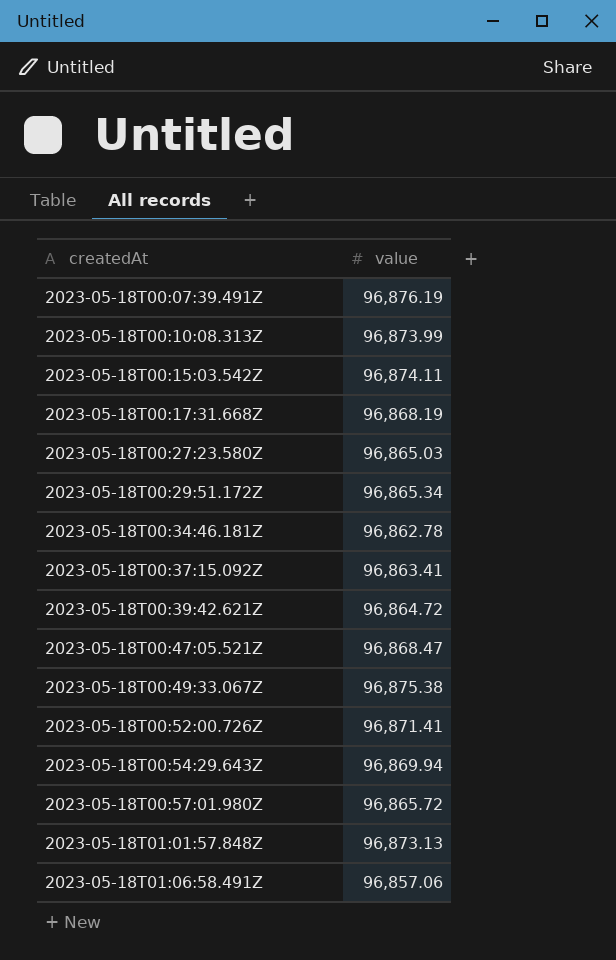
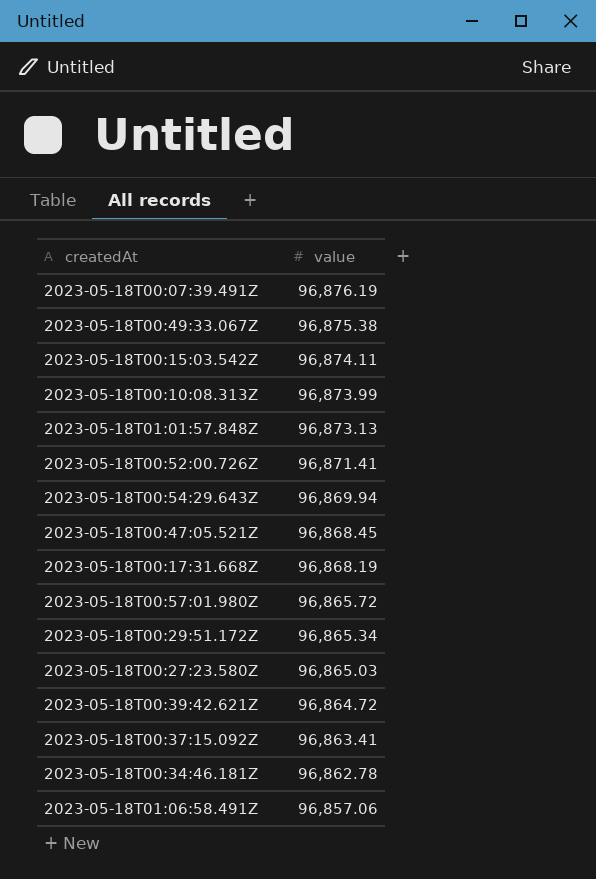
row order: createdAt ascending -> value descending
2023-05-18T00:47:05.521Z | value: 96,868.47 -> 96,868.45

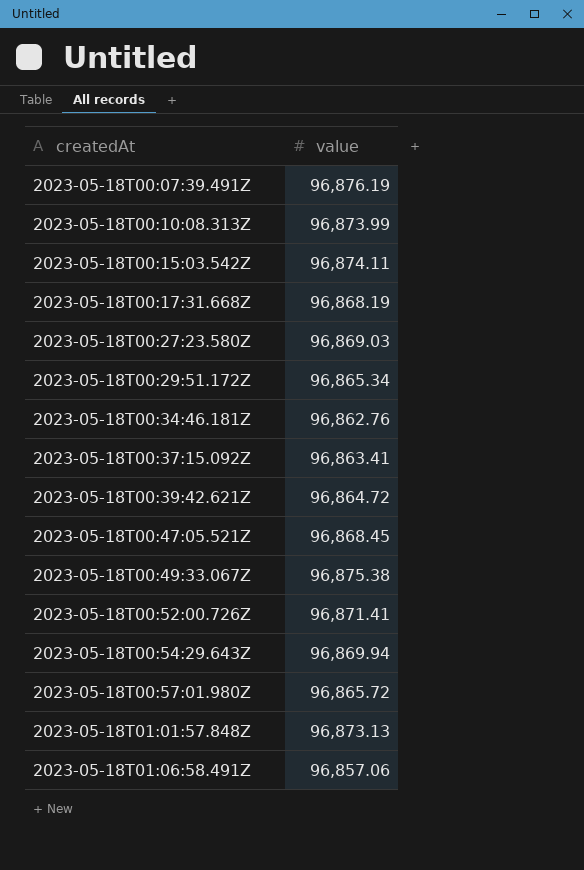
row order: value descending -> createdAt ascending
2023-05-18T00:27:23.580Z | value: 96,865.03 -> 96,869.03
2023-05-18T00:34:46.181Z | value: 96,862.78 -> 96,862.76

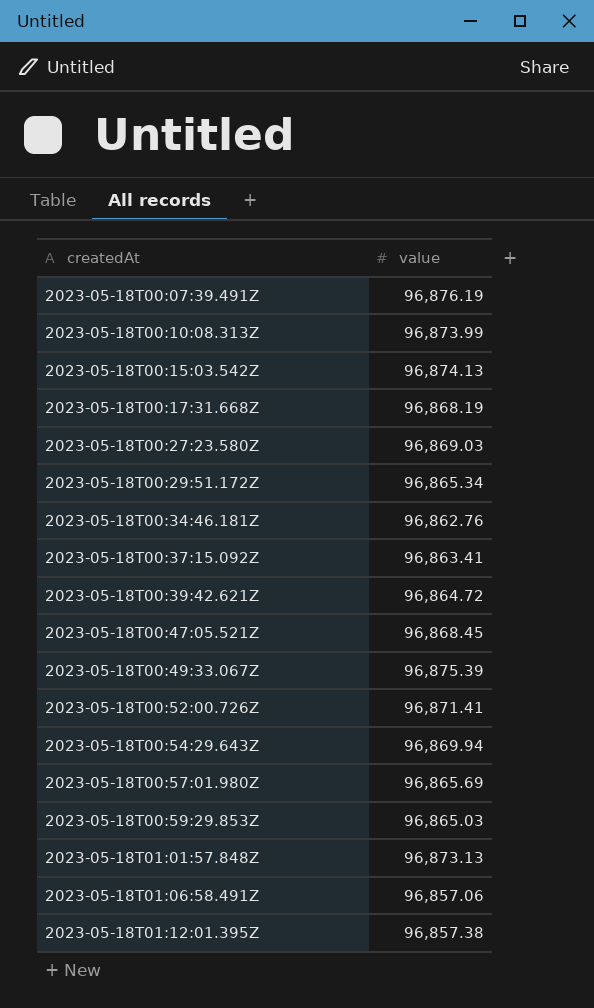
2023-05-18T00:15:03.542Z | value: 96,874.11 -> 96,874.13
2023-05-18T00:49:33.067Z | value: 96,875.38 -> 96,875.39
2023-05-18T00:57:01.980Z | value: 96,865.72 -> 96,865.69
row 2023-05-18T00:59:29.853Z: none -> 96,865.03
row 2023-05-18T01:12:01.395Z: none -> 96,857.38

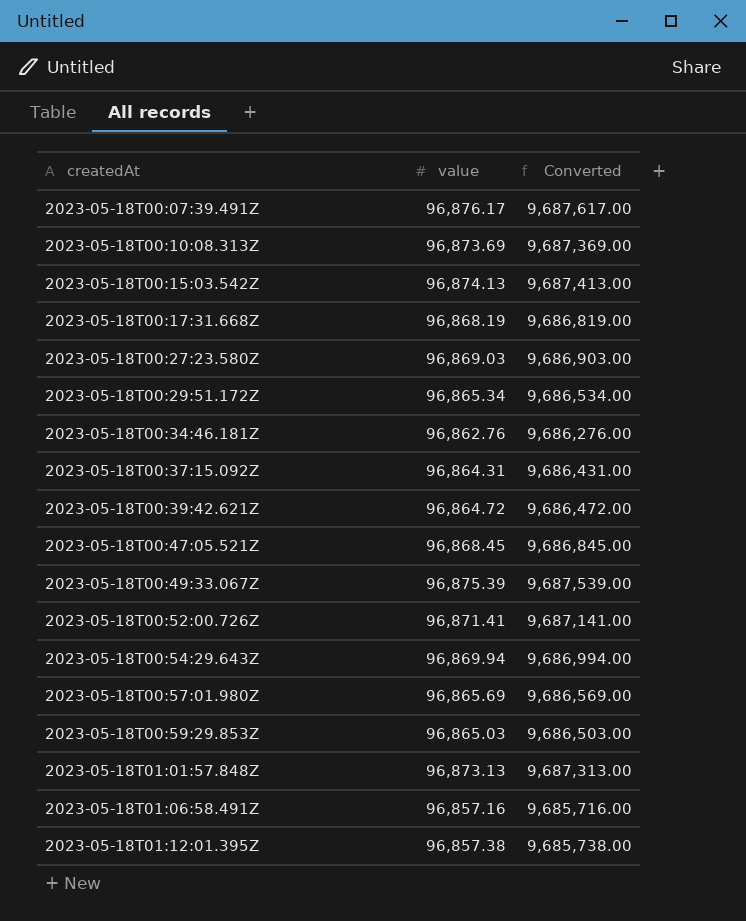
column Converted | formula: none -> [value] * 100
2023-05-18T00:07:39.491Z | value: 96,876.19 -> 96,876.17
2023-05-18T00:10:08.313Z | value: 96,873.99 -> 96,873.69
2023-05-18T00:37:15.092Z | value: 96,863.41 -> 96,864.31
2023-05-18T01:06:58.491Z | value: 96,857.06 -> 96,857.16

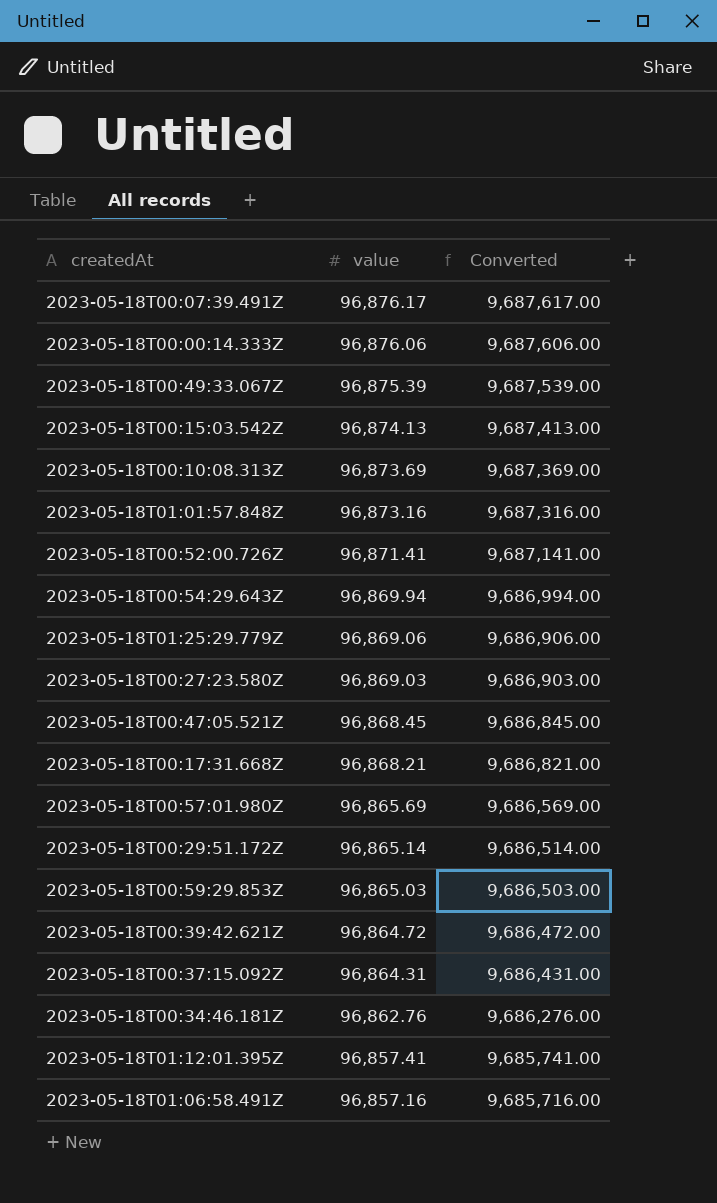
row order: createdAt ascending -> value descending
row 2023-05-18T00:00:14.333Z: none -> 96,876.06 | 9,687,606.00
2023-05-18T01:01:57.848Z | value: 96,873.13 -> 96,873.16
2023-05-18T01:01:57.848Z | Converted: 9,687,313.00 -> 9,687,316.00
row 2023-05-18T01:25:29.779Z: none -> 96,869.06 | 9,686,906.00
2023-05-18T00:17:31.668Z | value: 96,868.19 -> 96,868.21
2023-05-18T00:17:31.668Z | Converted: 9,686,819.00 -> 9,686,821.00
2023-05-18T00:29:51.172Z | value: 96,865.34 -> 96,865.14
2023-05-18T00:29:51.172Z | Converted: 9,686,534.00 -> 9,686,514.00
2023-05-18T01:12:01.395Z | value: 96,857.38 -> 96,857.41
2023-05-18T01:12:01.395Z | Converted: 9,685,738.00 -> 9,685,741.00

